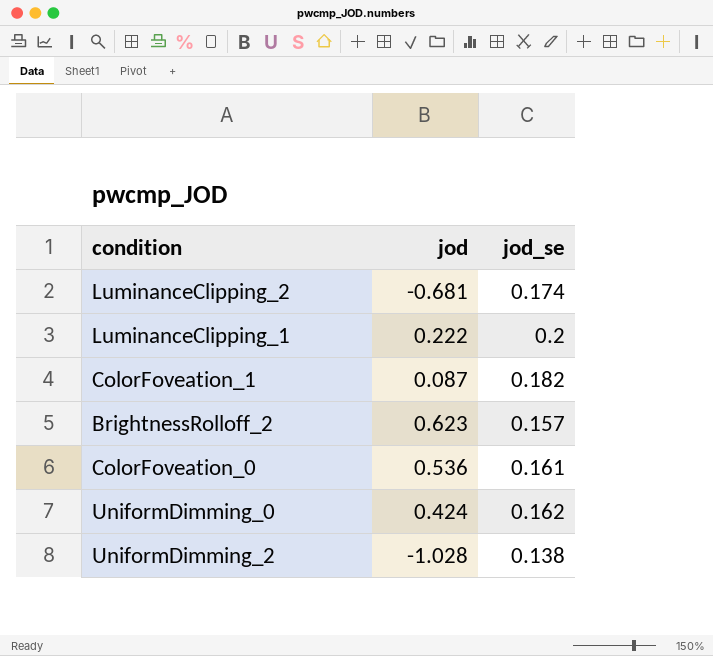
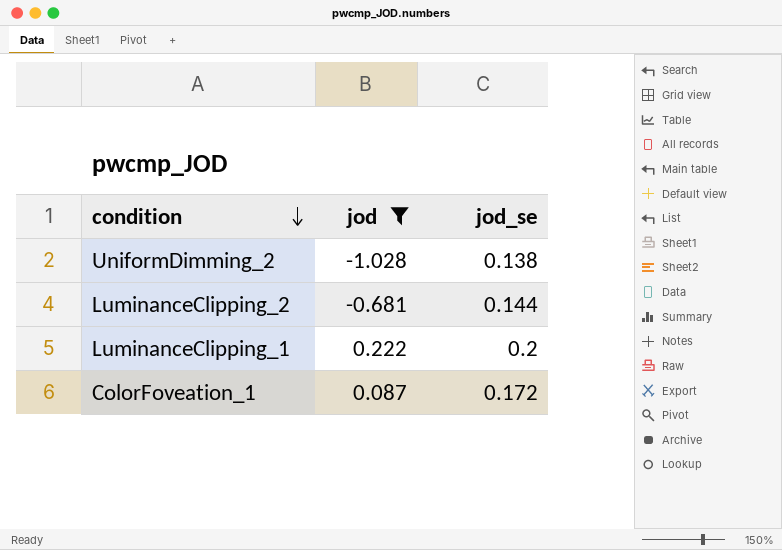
filter: none -> jod <= 0.222
row order: none -> condition descending
LuminanceClipping_2 | jod_se: 0.174 -> 0.144
ColorFoveation_1 | jod_se: 0.182 -> 0.172

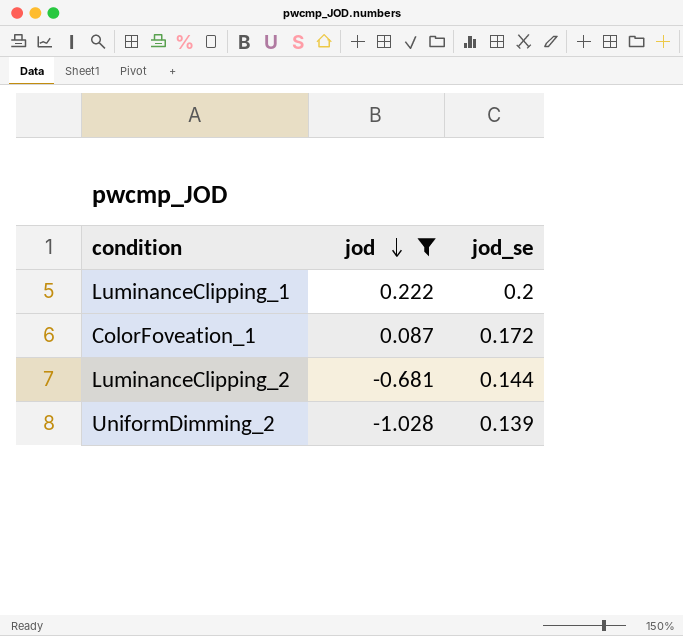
row order: condition descending -> jod descending
UniformDimming_2 | jod_se: 0.138 -> 0.139

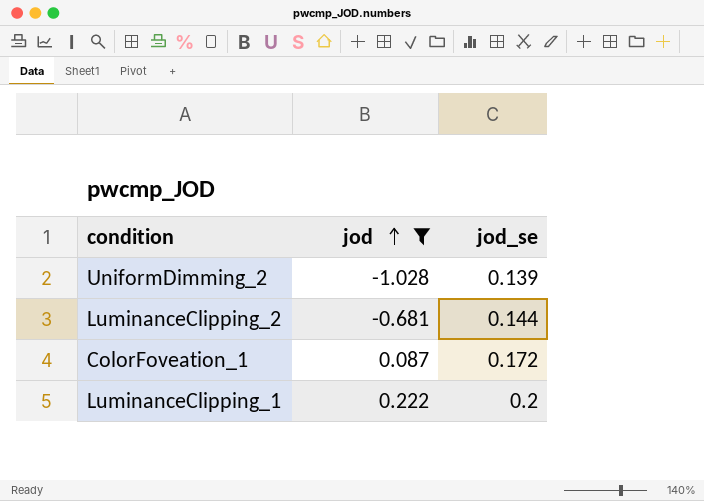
row order: jod descending -> jod ascending

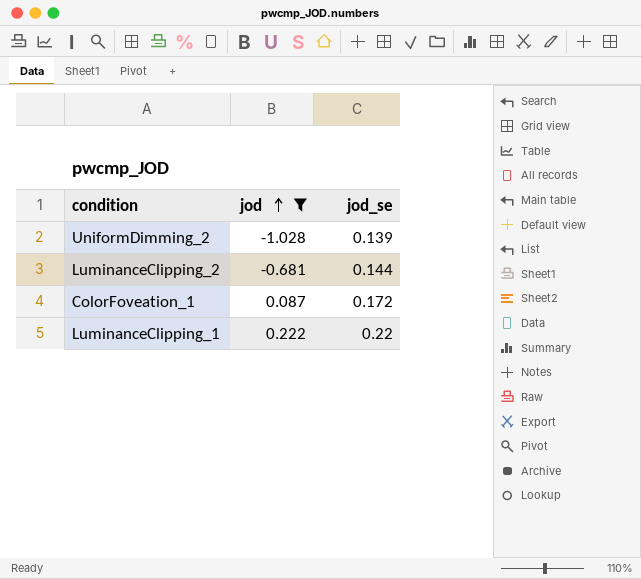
LuminanceClipping_1 | jod_se: 0.2 -> 0.22

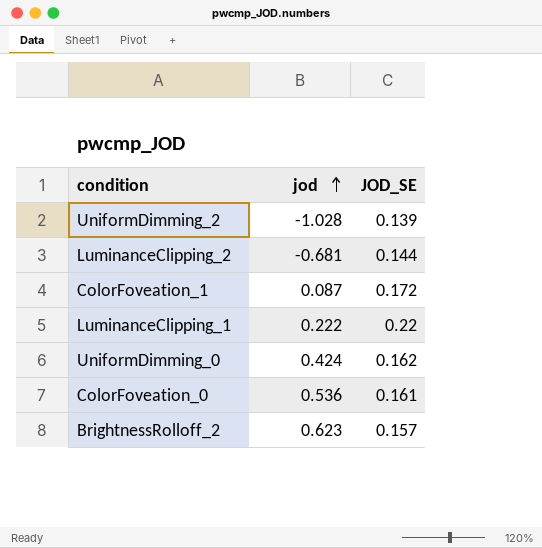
filter: jod <= 0.222 -> none
column name: jod_se -> JOD_SE

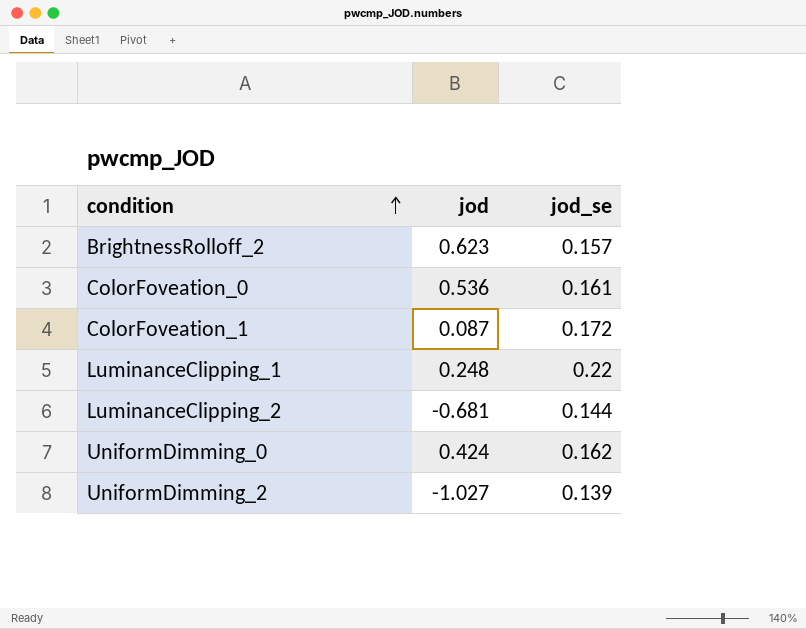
row order: jod ascending -> condition ascending
column name: JOD_SE -> jod_se
LuminanceClipping_1 | jod: 0.222 -> 0.248
UniformDimming_2 | jod: -1.028 -> -1.027

